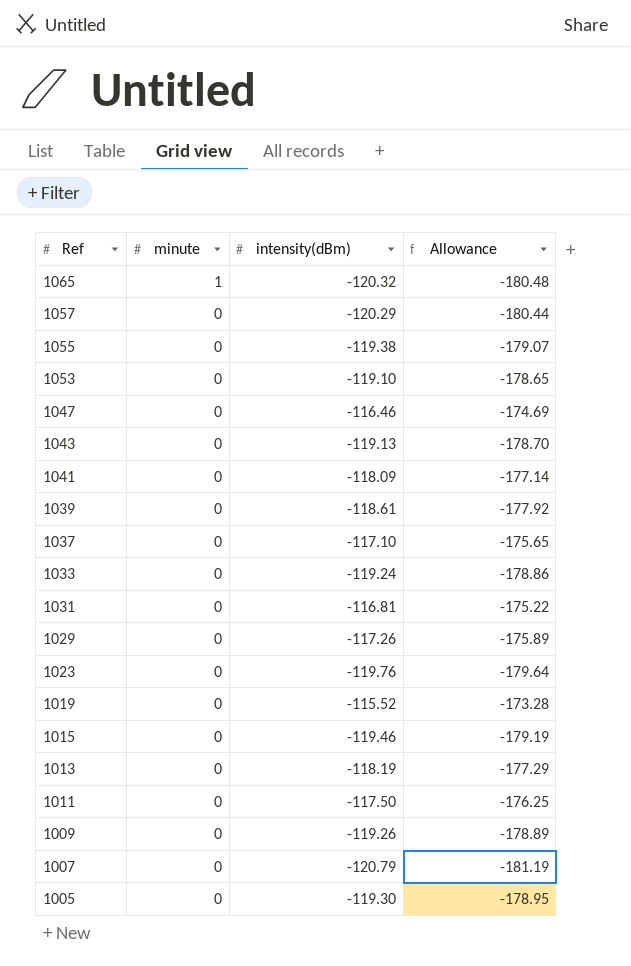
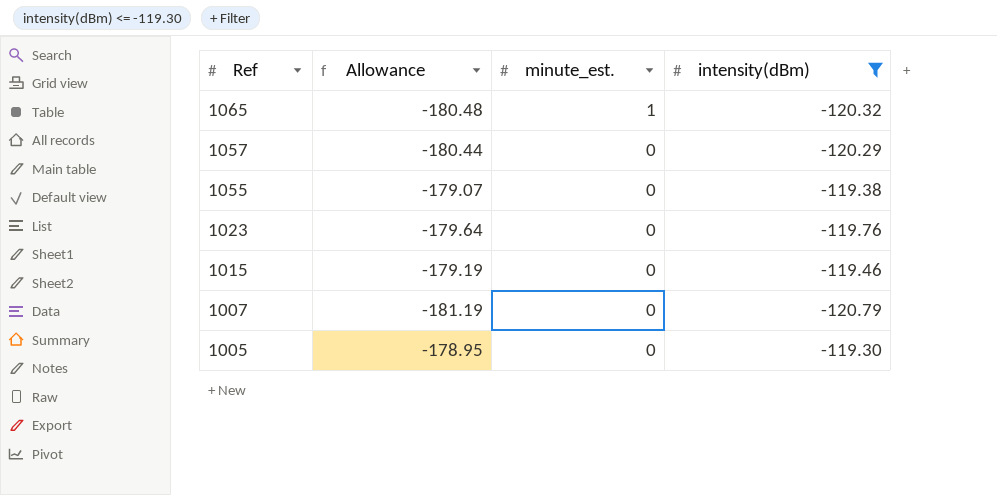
filter: none -> intensity(dBm) <= -119.30
column Allowance | position: 4 -> 2
column name: minute -> minute_est.

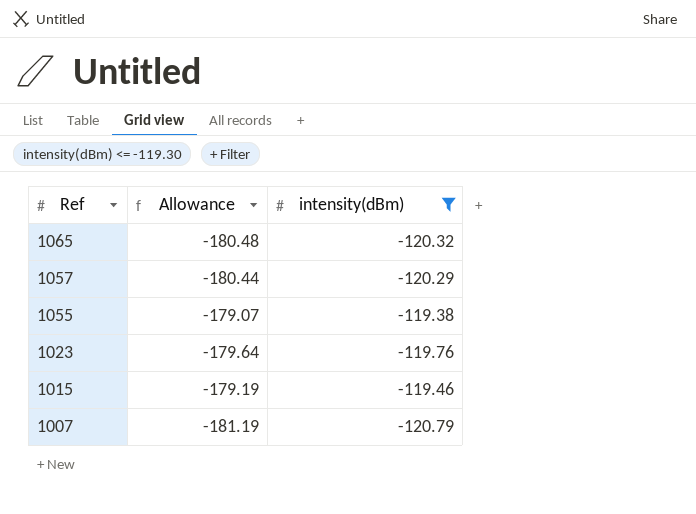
column minute_est. | position: 3 -> none
row 1005: -178.95 | 0 | -119.30 -> none

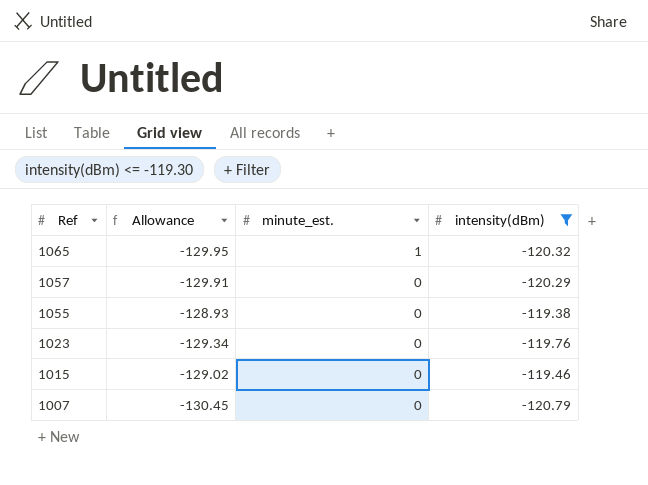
column Allowance | formula: [intensity(dBm)] * 1.5 -> [intensity(dBm)] * 1.08
column minute_est. | position: none -> 3

